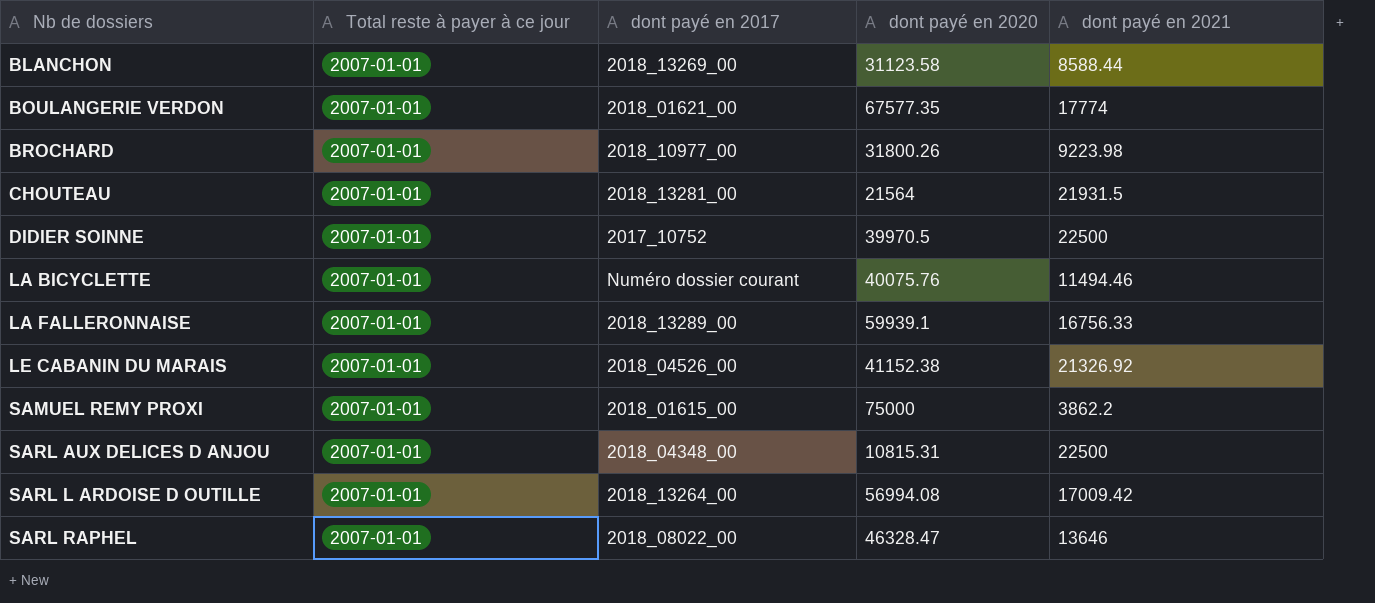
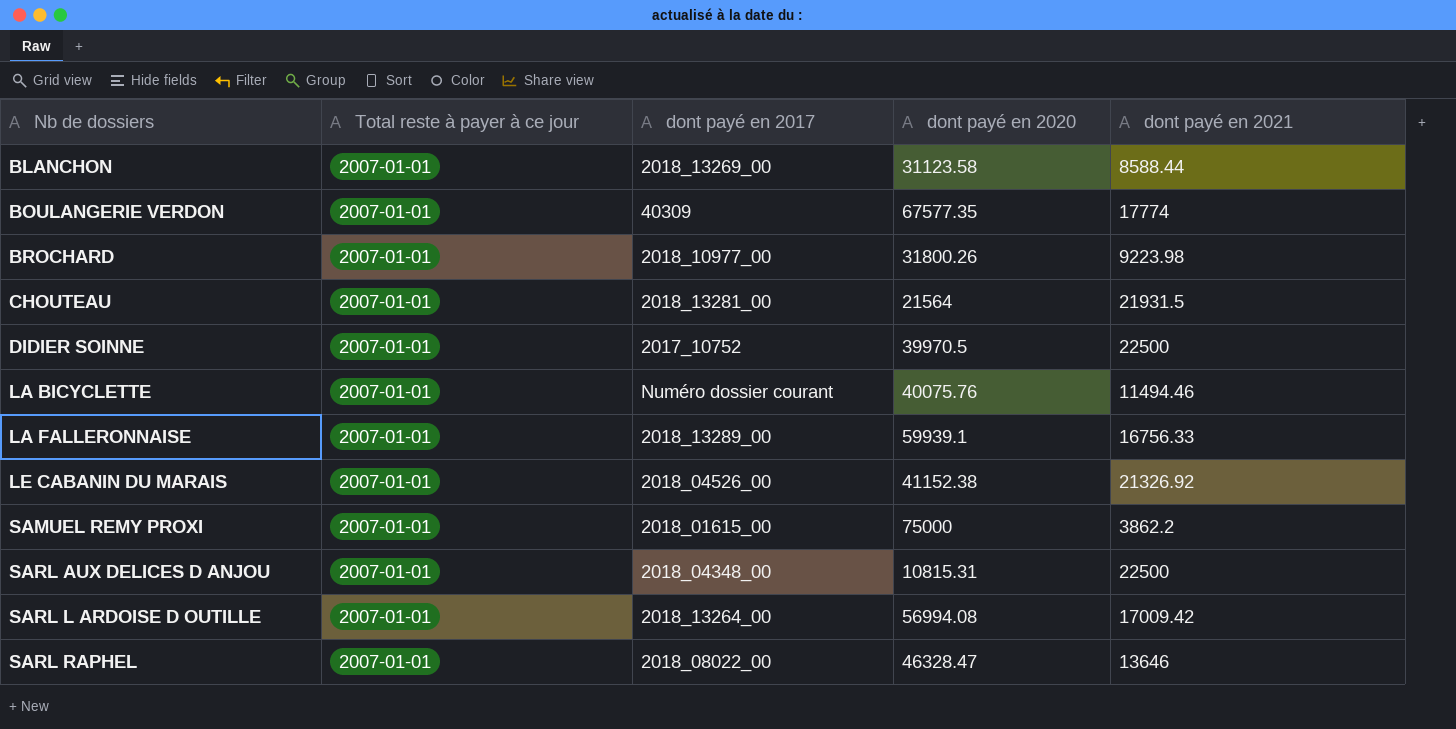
BOULANGERIE VERDON | dont payé en 2017: 2018_01621_00 -> 40309

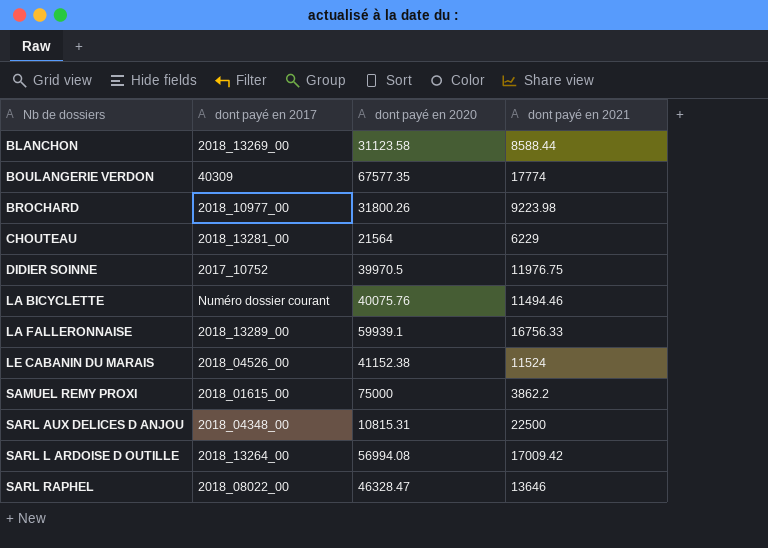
column Total reste à payer à ce jour | position: 2 -> none
CHOUTEAU | dont payé en 2021: 21931.5 -> 6229
DIDIER SOINNE | dont payé en 2021: 22500 -> 11976.75
LE CABANIN DU MARAIS | dont payé en 2021: 21326.92 -> 11524

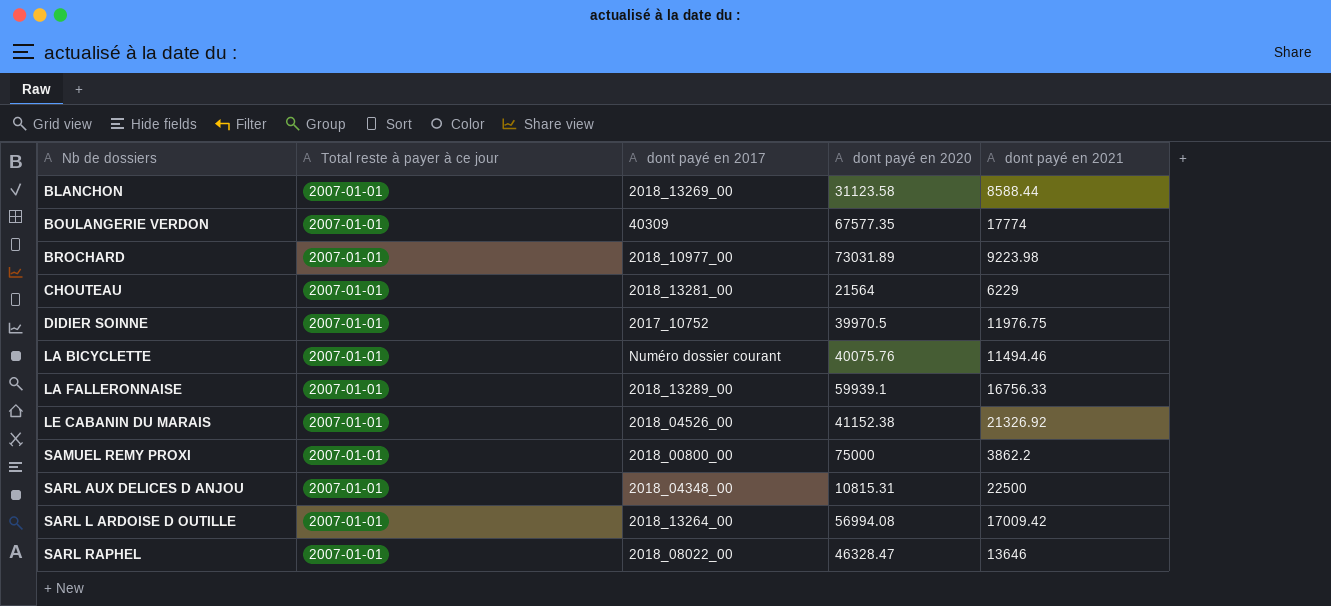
column Total reste à payer à ce jour | position: none -> 2
BROCHARD | dont payé en 2020: 31800.26 -> 73031.89
LE CABANIN DU MARAIS | dont payé en 2021: 11524 -> 21326.92
SAMUEL REMY PROXI | dont payé en 2017: 2018_01615_00 -> 2018_00800_00

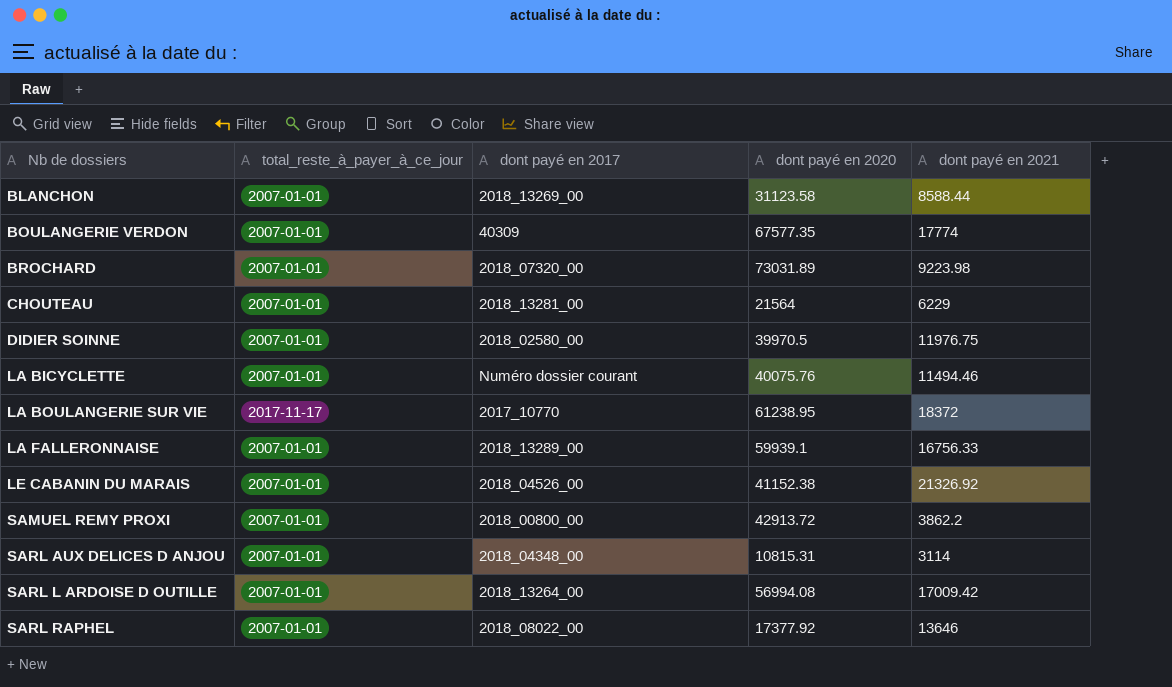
column name: Total reste à payer à ce jour -> total_reste_à_payer_à_ce_jour
BROCHARD | dont payé en 2017: 2018_10977_00 -> 2018_07320_00
DIDIER SOINNE | dont payé en 2017: 2017_10752 -> 2018_02580_00
row LA BOULANGERIE SUR VIE: none -> 2017-11-17 | 2017_10770 | 61238.95 | 18372
SAMUEL REMY PROXI | dont payé en 2020: 75000 -> 42913.72
SARL AUX DELICES D ANJOU | dont payé en 2021: 22500 -> 3114
SARL RAPHEL | dont payé en 2020: 46328.47 -> 17377.92

